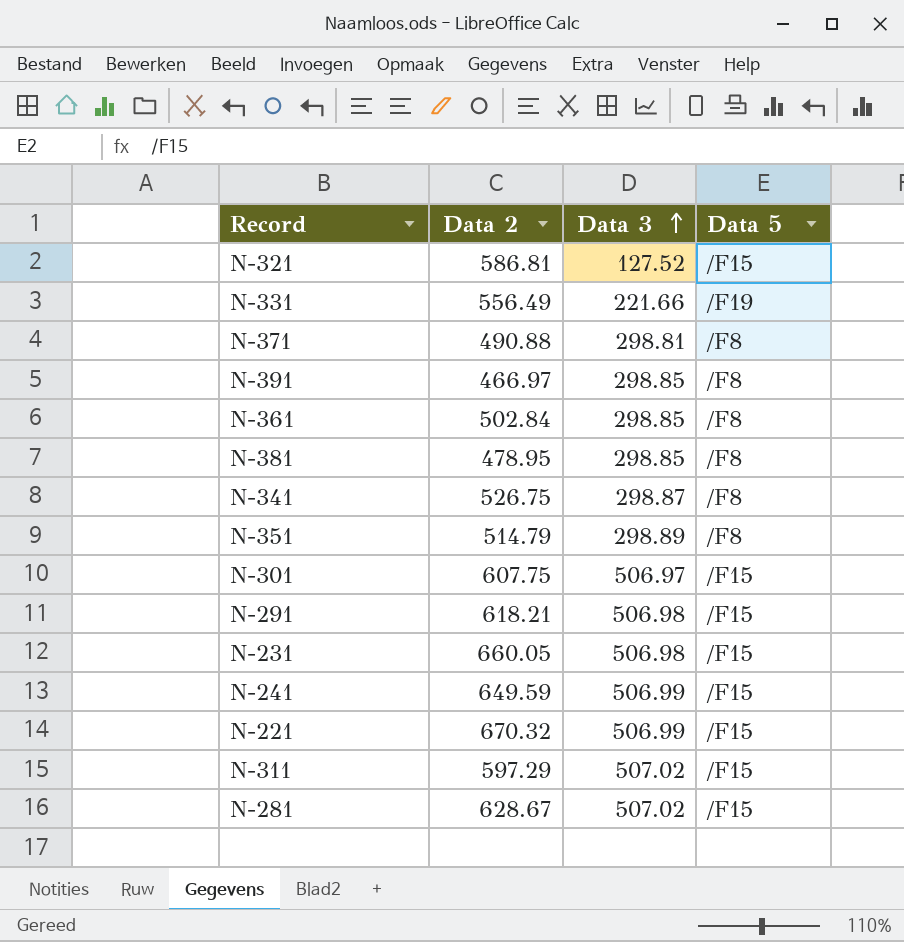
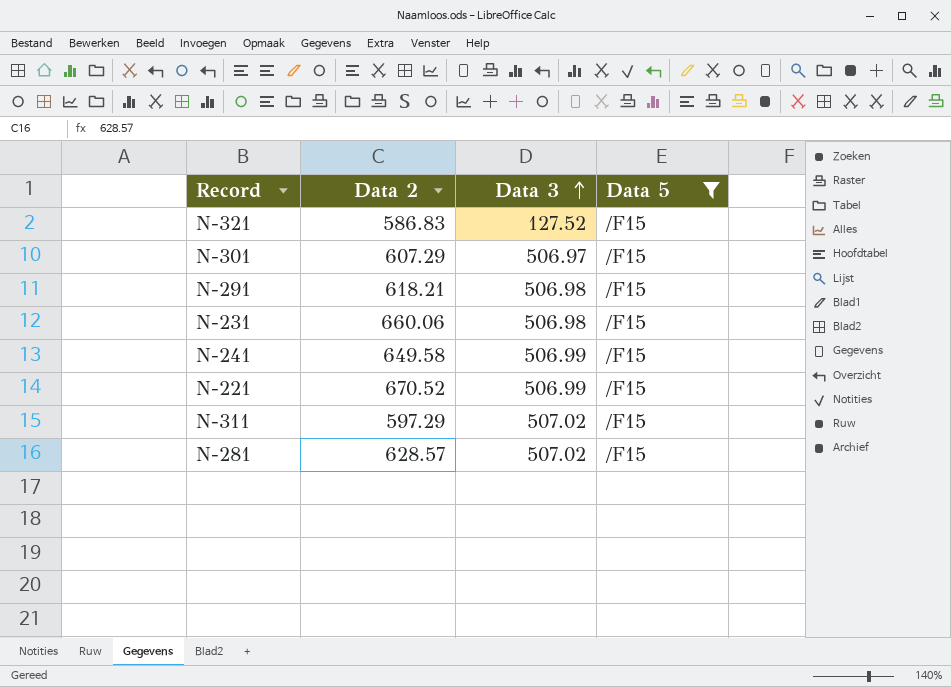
filter: none -> Data 5 = /F15
N-321 | Data 2: 586.81 -> 586.83
N-301 | Data 2: 607.75 -> 607.29
N-231 | Data 2: 660.05 -> 660.06
N-241 | Data 2: 649.59 -> 649.58
N-221 | Data 2: 670.32 -> 670.52
N-281 | Data 2: 628.67 -> 628.57

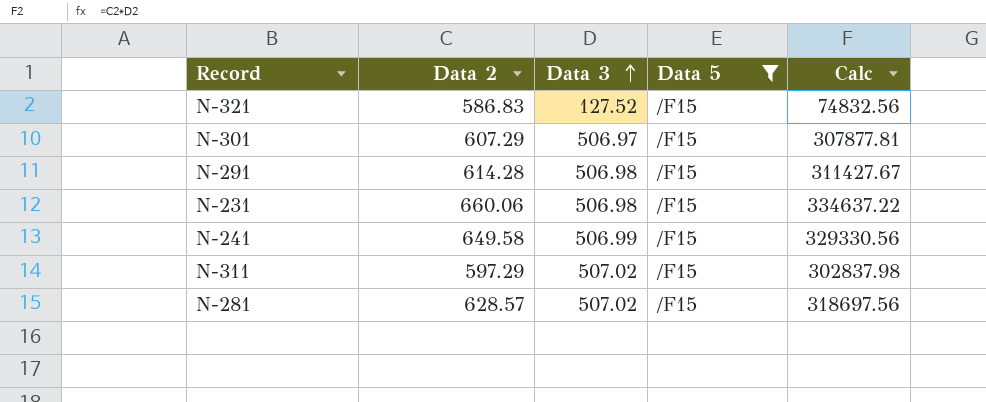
column Calc | formula: none -> [Data 2] * [Data 3]
row N-221: 670.52 | 506.99 | /F15 -> none
N-291 | Data 2: 618.21 -> 614.28

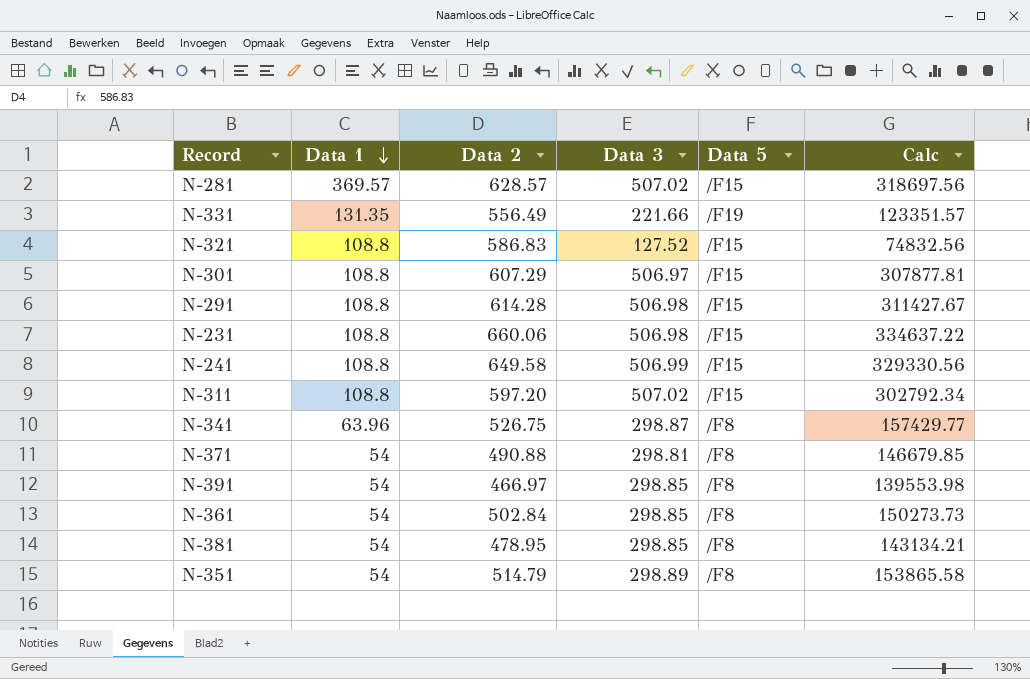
filter: Data 5 = /F15 -> none
row order: Data 3 ascending -> Data 1 descending
column Data 1 | position: none -> 2
N-311 | Data 2: 597.29 -> 597.20
N-311 | Calc: 302837.98 -> 302792.34

